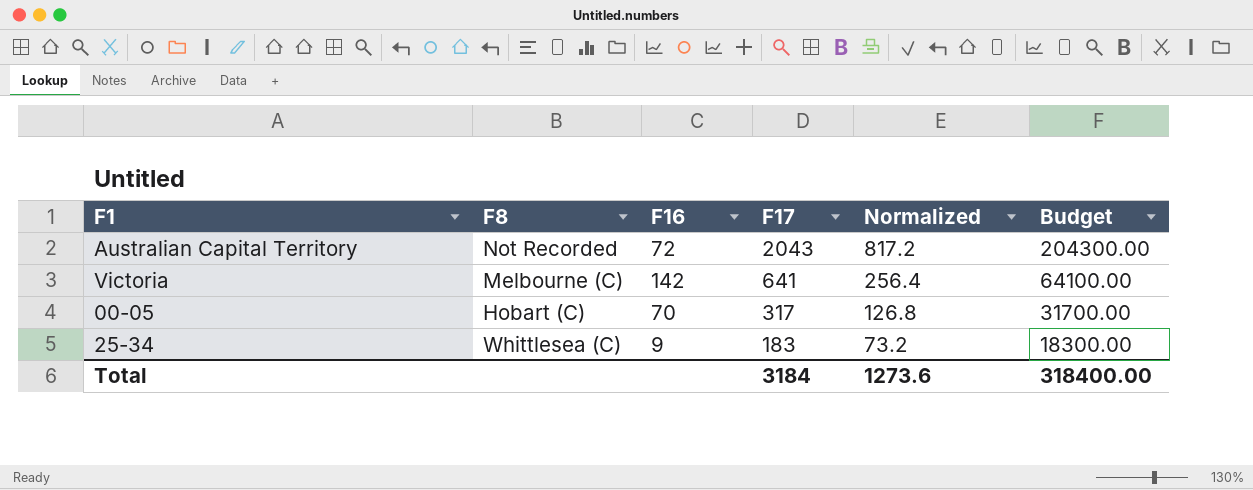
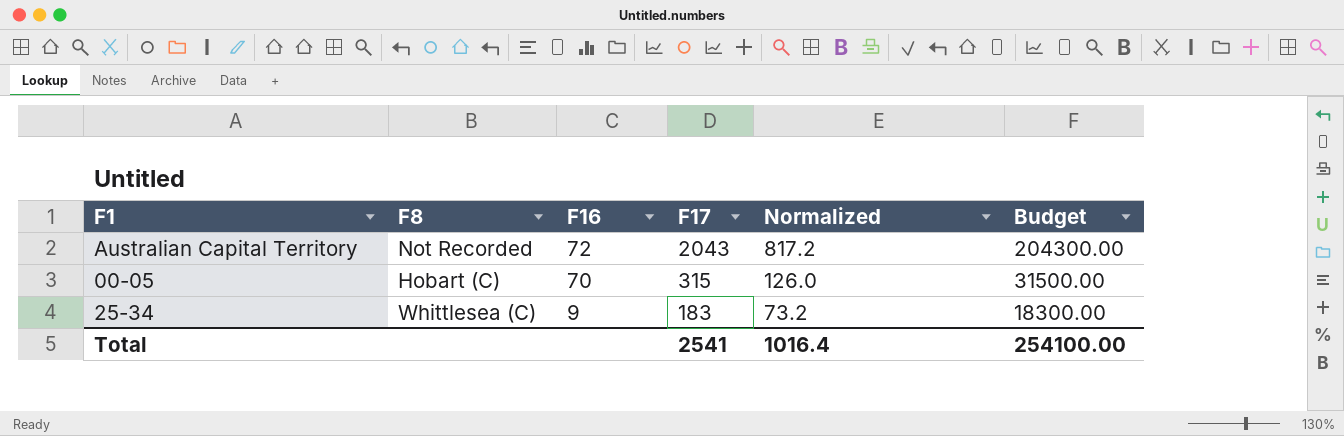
row Victoria: Melbourne (C) | 142 | 641 | 256.4 | 64100.00 -> none
00-05 | F17: 317 -> 315
00-05 | Normalized: 126.8 -> 126.0
00-05 | Budget: 31700.00 -> 31500.00
Total | F17: 3184 -> 2541
Total | Normalized: 1273.6 -> 1016.4
Total | Budget: 318400.00 -> 254100.00

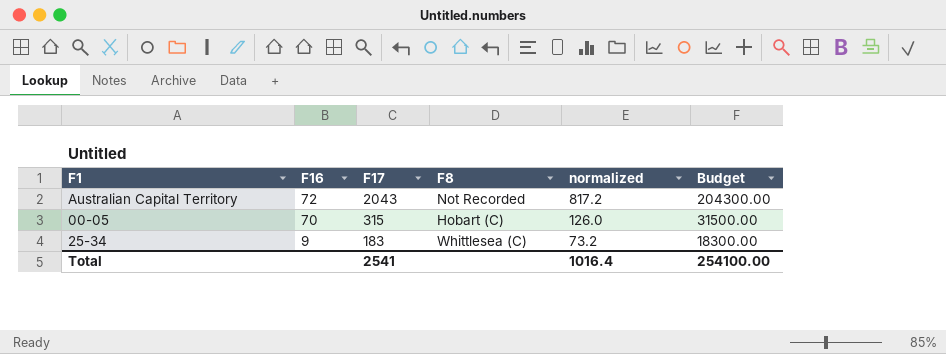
column F8 | position: 2 -> 4
column name: Normalized -> normalized

